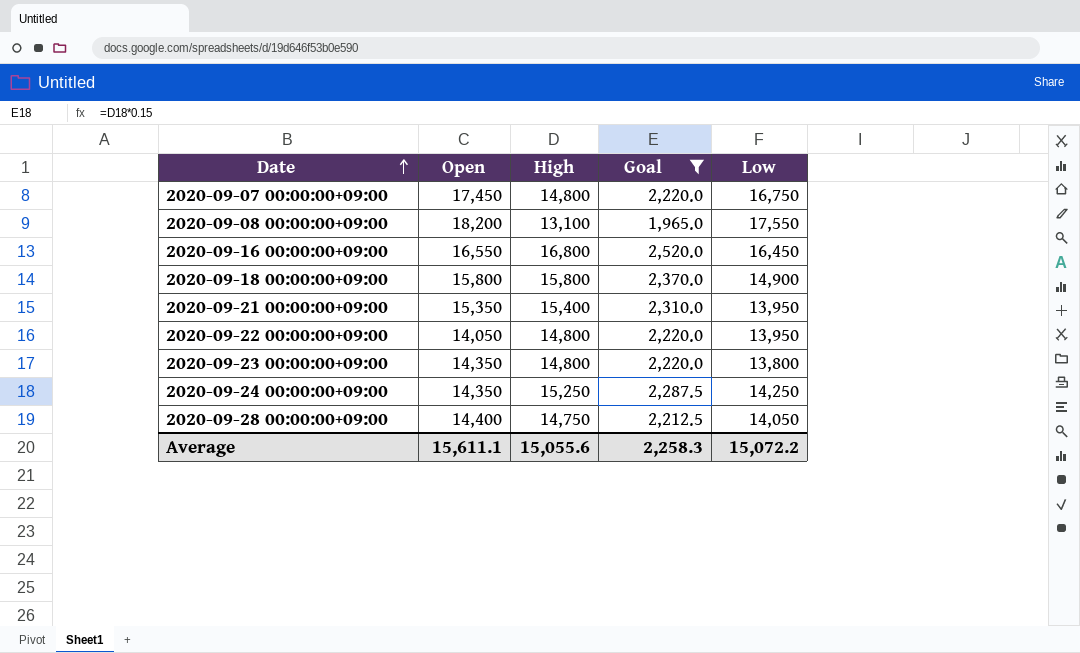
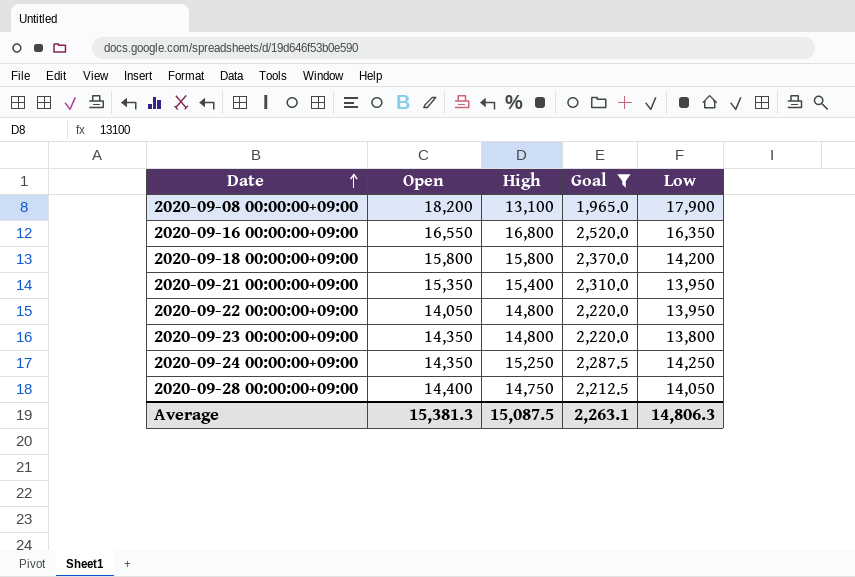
row 2020-09-07 00:00:00+09:00: 17,450 | 14,800 | 2,220.0 | 16,750 -> none
2020-09-08 00:00:00+09:00 | Low: 17,550 -> 17,900
2020-09-16 00:00:00+09:00 | Low: 16,450 -> 16,350
2020-09-18 00:00:00+09:00 | Low: 14,900 -> 14,200
Average | Open: 15,611.1 -> 15,381.3
Average | High: 15,055.6 -> 15,087.5
Average | Goal: 2,258.3 -> 2,263.1
Average | Low: 15,072.2 -> 14,806.3

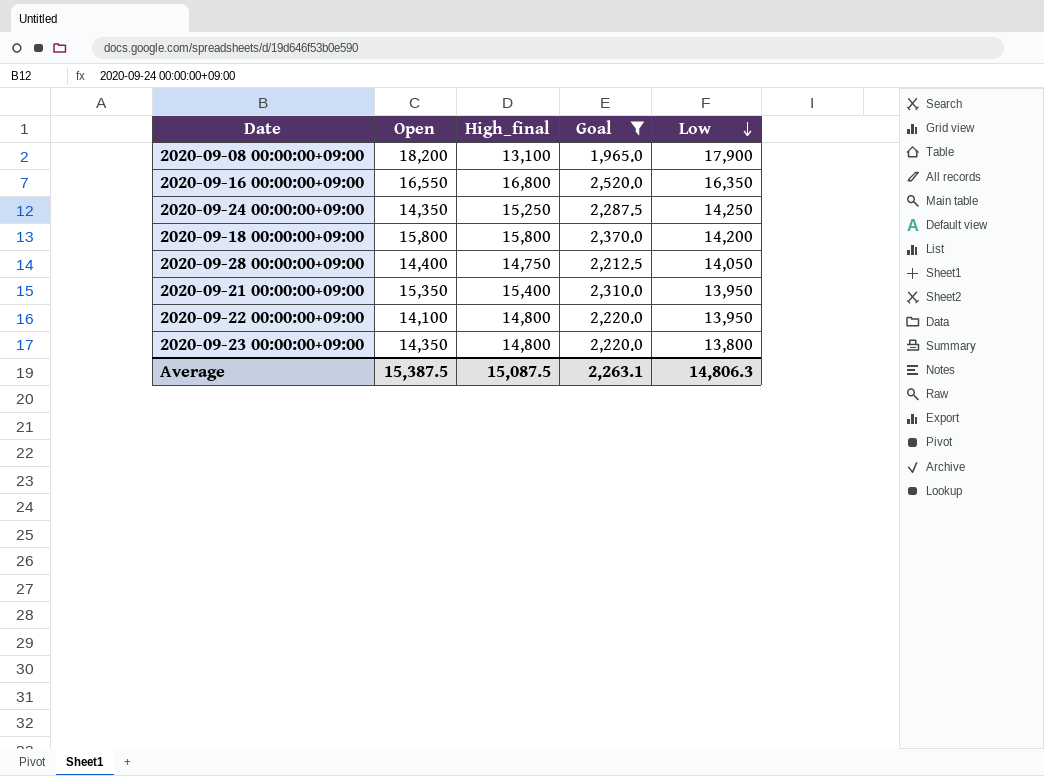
row order: Date ascending -> Low descending
column name: High -> High_final
2020-09-22 00:00:00+09:00 | Open: 14,050 -> 14,100
Average | Open: 15,381.3 -> 15,387.5

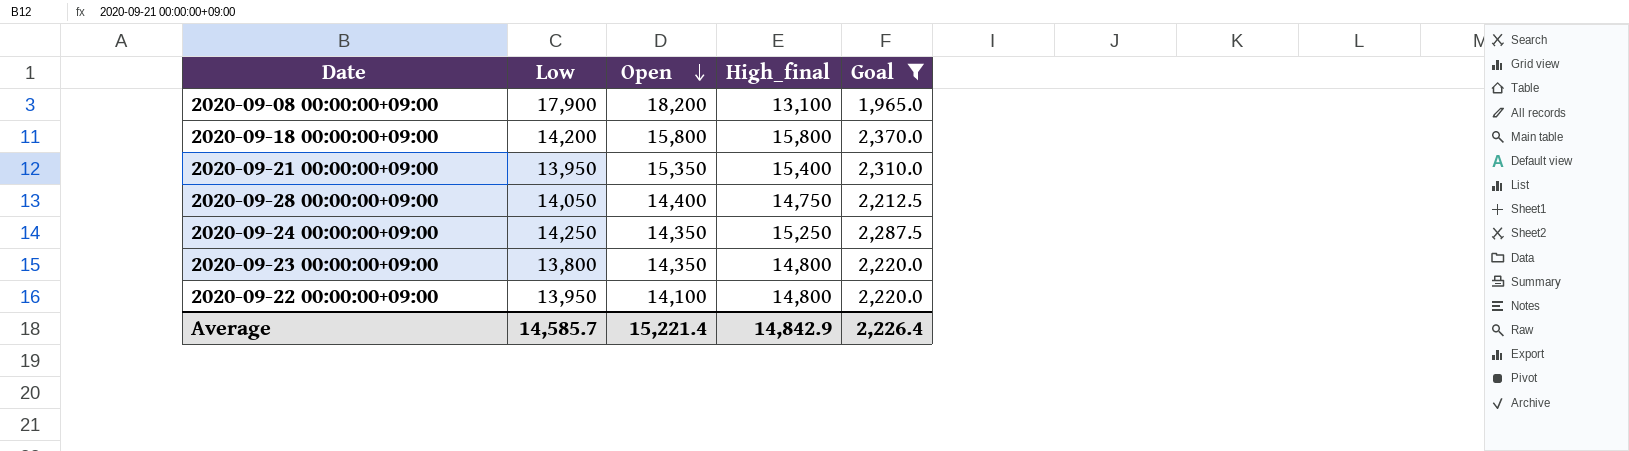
row order: Low descending -> Open descending
column Low | position: 5 -> 2
row 2020-09-16 00:00:00+09:00: 16,550 | 16,800 | 2,520.0 | 16,350 -> none
Average | Low: 14,806.3 -> 14,585.7
Average | Open: 15,387.5 -> 15,221.4
Average | High_final: 15,087.5 -> 14,842.9
Average | Goal: 2,263.1 -> 2,226.4

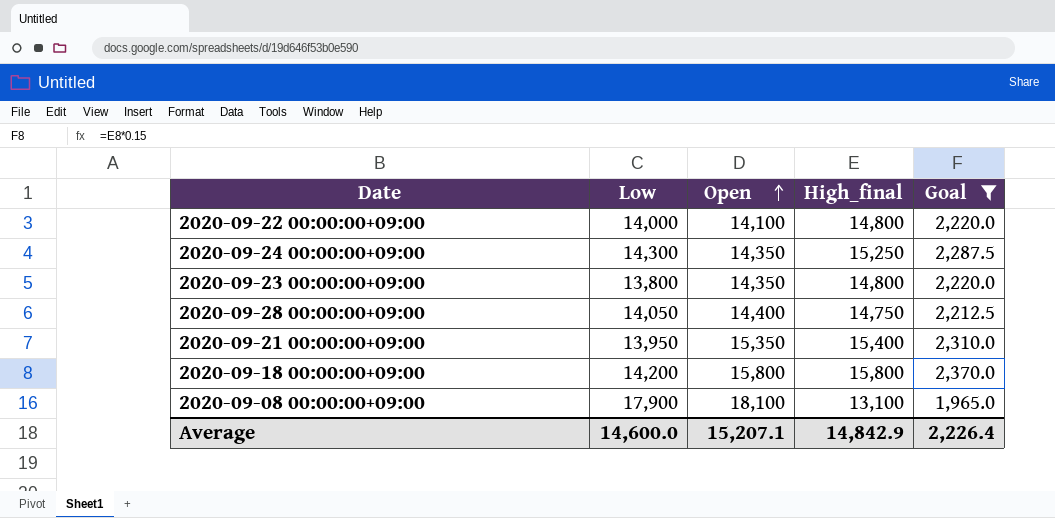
row order: Open descending -> Open ascending
2020-09-22 00:00:00+09:00 | Low: 13,950 -> 14,000
2020-09-24 00:00:00+09:00 | Low: 14,250 -> 14,300
2020-09-08 00:00:00+09:00 | Open: 18,200 -> 18,100
Average | Low: 14,585.7 -> 14,600.0
Average | Open: 15,221.4 -> 15,207.1

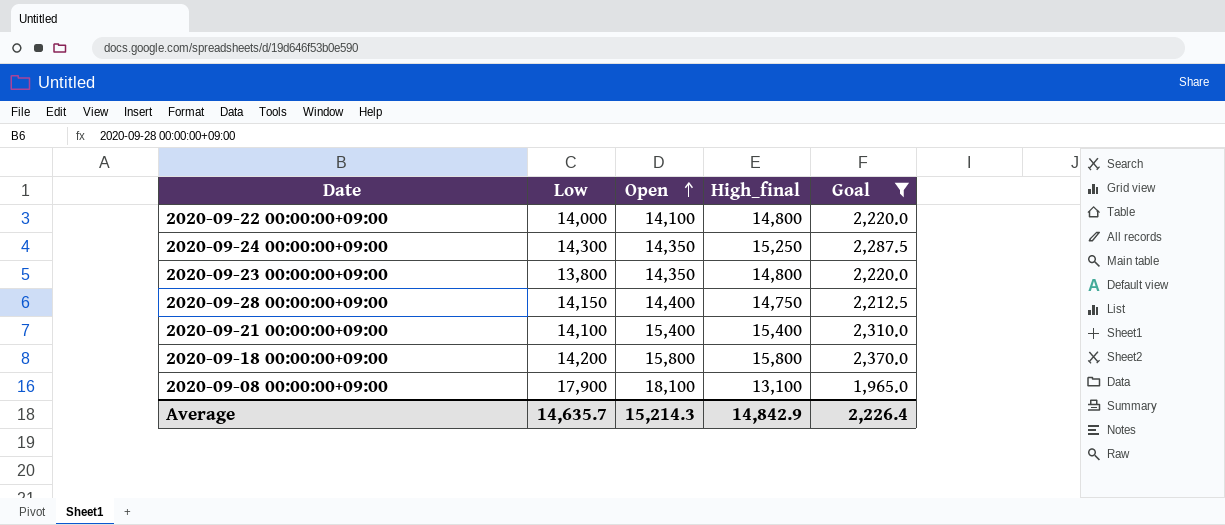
2020-09-28 00:00:00+09:00 | Low: 14,050 -> 14,150
2020-09-21 00:00:00+09:00 | Low: 13,950 -> 14,100
2020-09-21 00:00:00+09:00 | Open: 15,350 -> 15,400
Average | Low: 14,600.0 -> 14,635.7
Average | Open: 15,207.1 -> 15,214.3

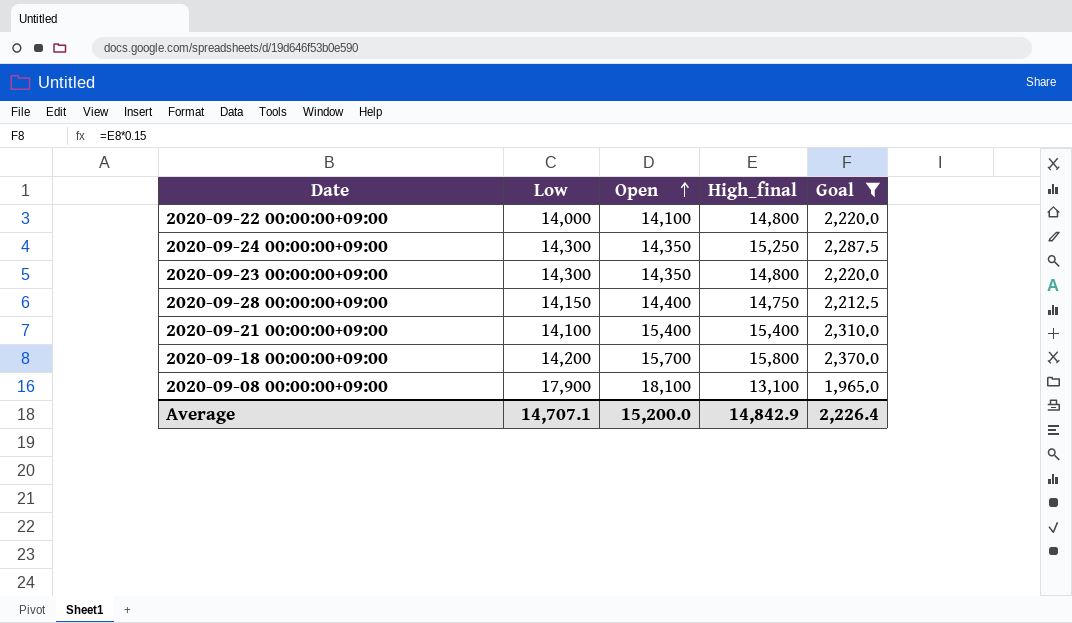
2020-09-23 00:00:00+09:00 | Low: 13,800 -> 14,300
2020-09-18 00:00:00+09:00 | Open: 15,800 -> 15,700
Average | Low: 14,635.7 -> 14,707.1
Average | Open: 15,214.3 -> 15,200.0

